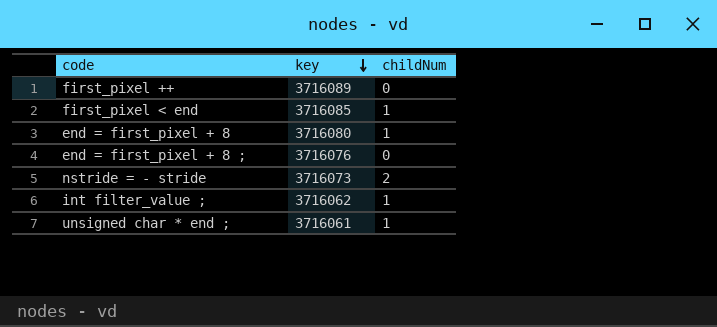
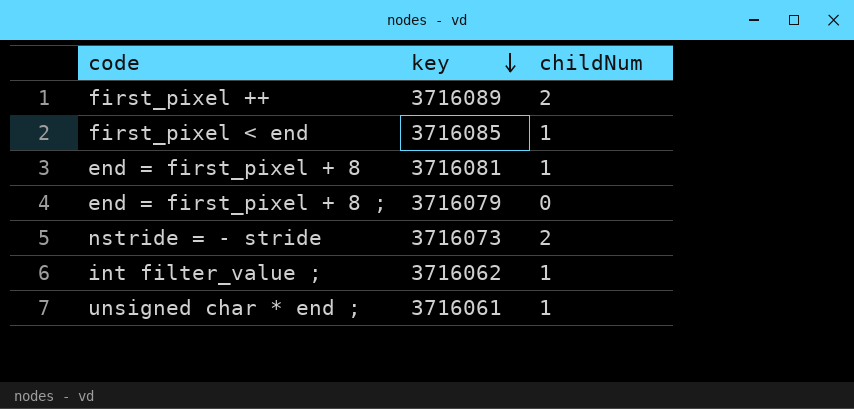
first_pixel ++ | childNum: 0 -> 2
end = first_pixel + 8 | key: 3716080 -> 3716081
end = first_pixel + 8 ; | key: 3716076 -> 3716079

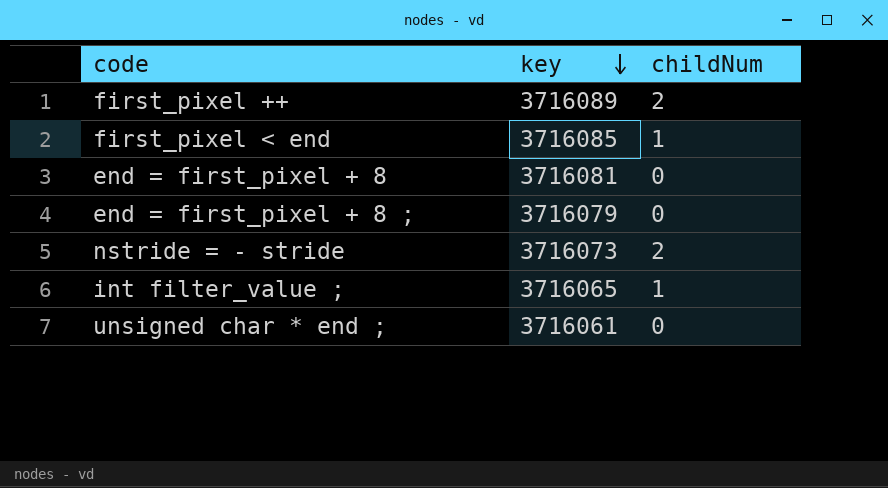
end = first_pixel + 8 | childNum: 1 -> 0
int filter_value ; | key: 3716062 -> 3716065
unsigned char * end ; | childNum: 1 -> 0

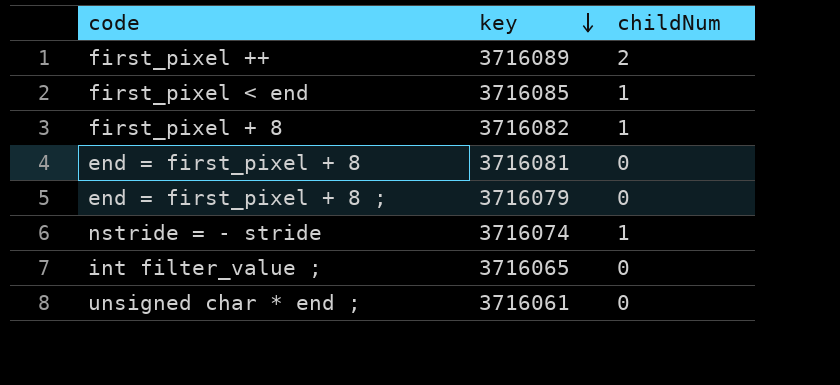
row first_pixel + 8: none -> 3716082 | 1
nstride = - stride | key: 3716073 -> 3716074
nstride = - stride | childNum: 2 -> 1
int filter_value ; | childNum: 1 -> 0

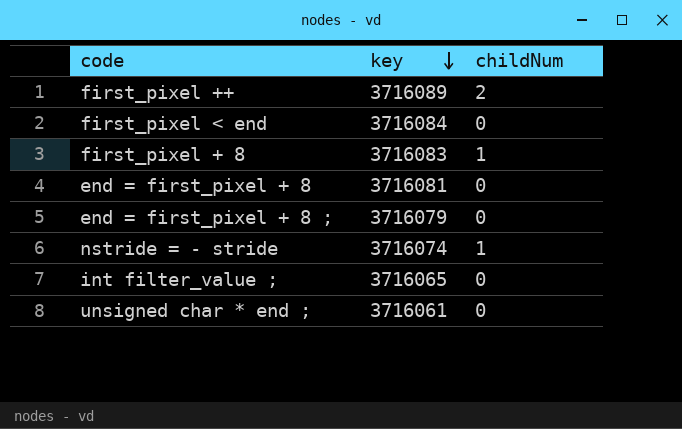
first_pixel < end | key: 3716085 -> 3716084
first_pixel < end | childNum: 1 -> 0
first_pixel + 8 | key: 3716082 -> 3716083

